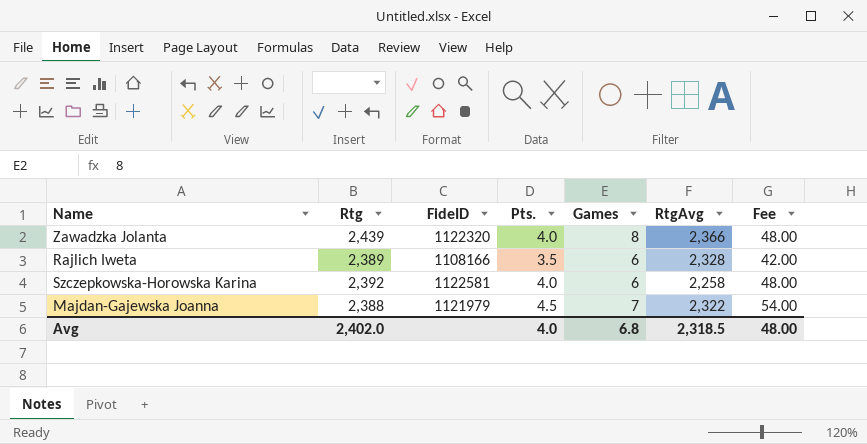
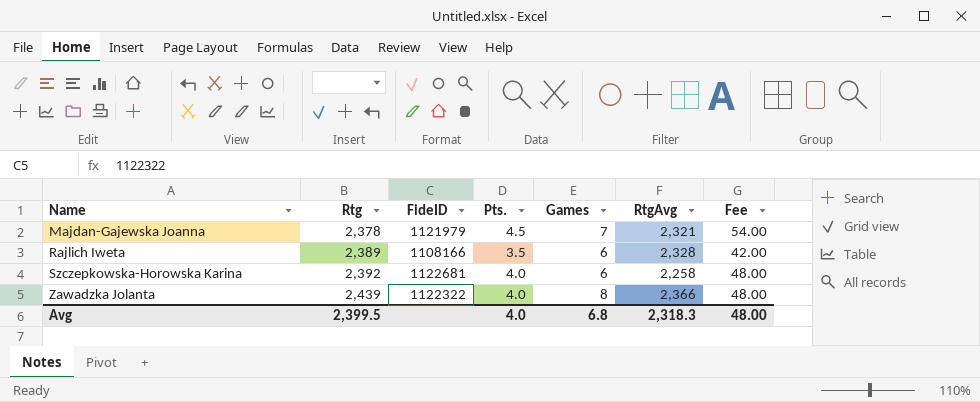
row order: none -> Name ascending
Majdan-Gajewska Joanna | Rtg: 2,388 -> 2,378
Majdan-Gajewska Joanna | RtgAvg: 2,322 -> 2,321
Szczepkowska-Horowska Karina | FideID: 1122581 -> 1122681
Zawadzka Jolanta | FideID: 1122320 -> 1122322
Avg | Rtg: 2,402.0 -> 2,399.5
Avg | RtgAvg: 2,318.5 -> 2,318.3

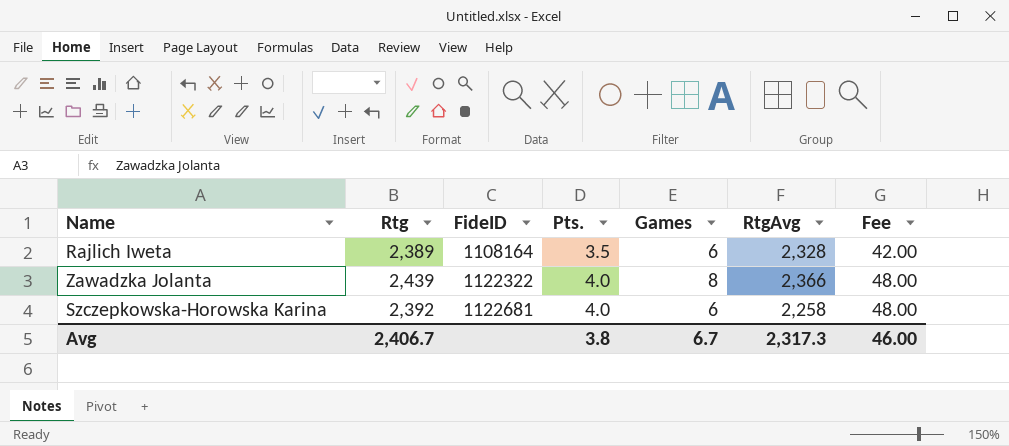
row order: Name ascending -> FideID ascending
row Majdan-Gajewska Joanna: 2,378 | 1121979 | 4.5 | 7 | 2,321 | 54.00 -> none
Rajlich Iweta | FideID: 1108166 -> 1108164
Avg | Rtg: 2,399.5 -> 2,406.7
Avg | Pts.: 4.0 -> 3.8
Avg | Games: 6.8 -> 6.7
Avg | RtgAvg: 2,318.3 -> 2,317.3
Avg | Fee: 48.00 -> 46.00

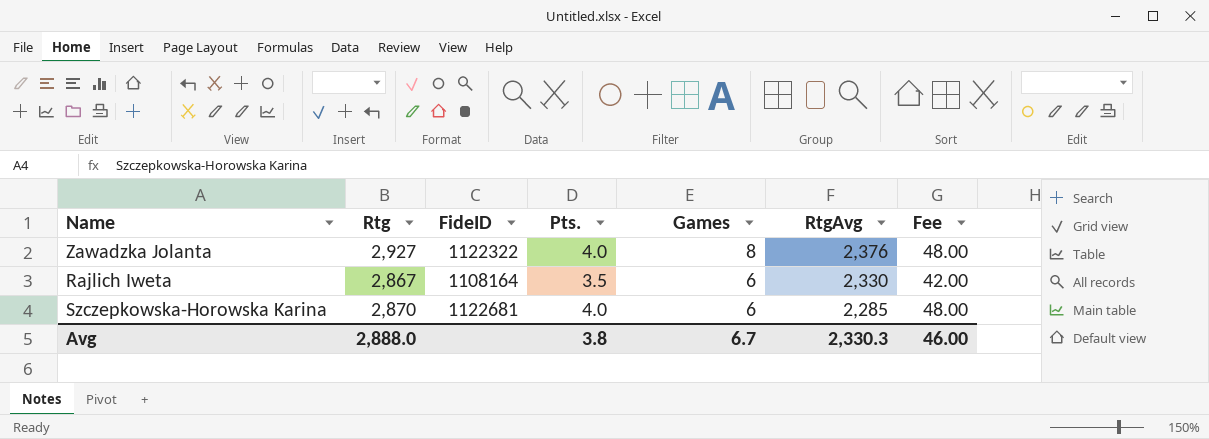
row order: FideID ascending -> Games descending
Zawadzka Jolanta | Rtg: 2,439 -> 2,927
Zawadzka Jolanta | RtgAvg: 2,366 -> 2,376
Rajlich Iweta | Rtg: 2,389 -> 2,867
Rajlich Iweta | RtgAvg: 2,328 -> 2,330
Szczepkowska-Horowska Karina | Rtg: 2,392 -> 2,870
Szczepkowska-Horowska Karina | RtgAvg: 2,258 -> 2,285
Avg | Rtg: 2,406.7 -> 2,888.0
Avg | RtgAvg: 2,317.3 -> 2,330.3

